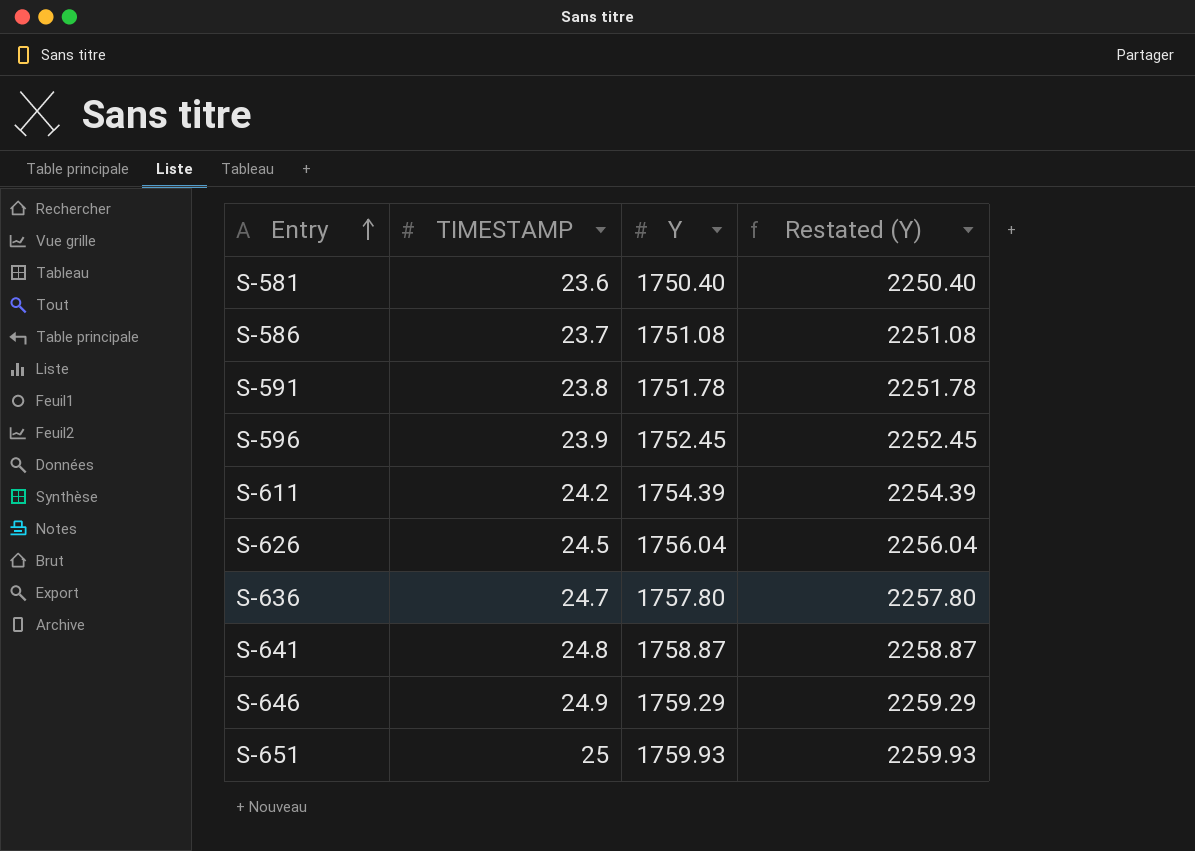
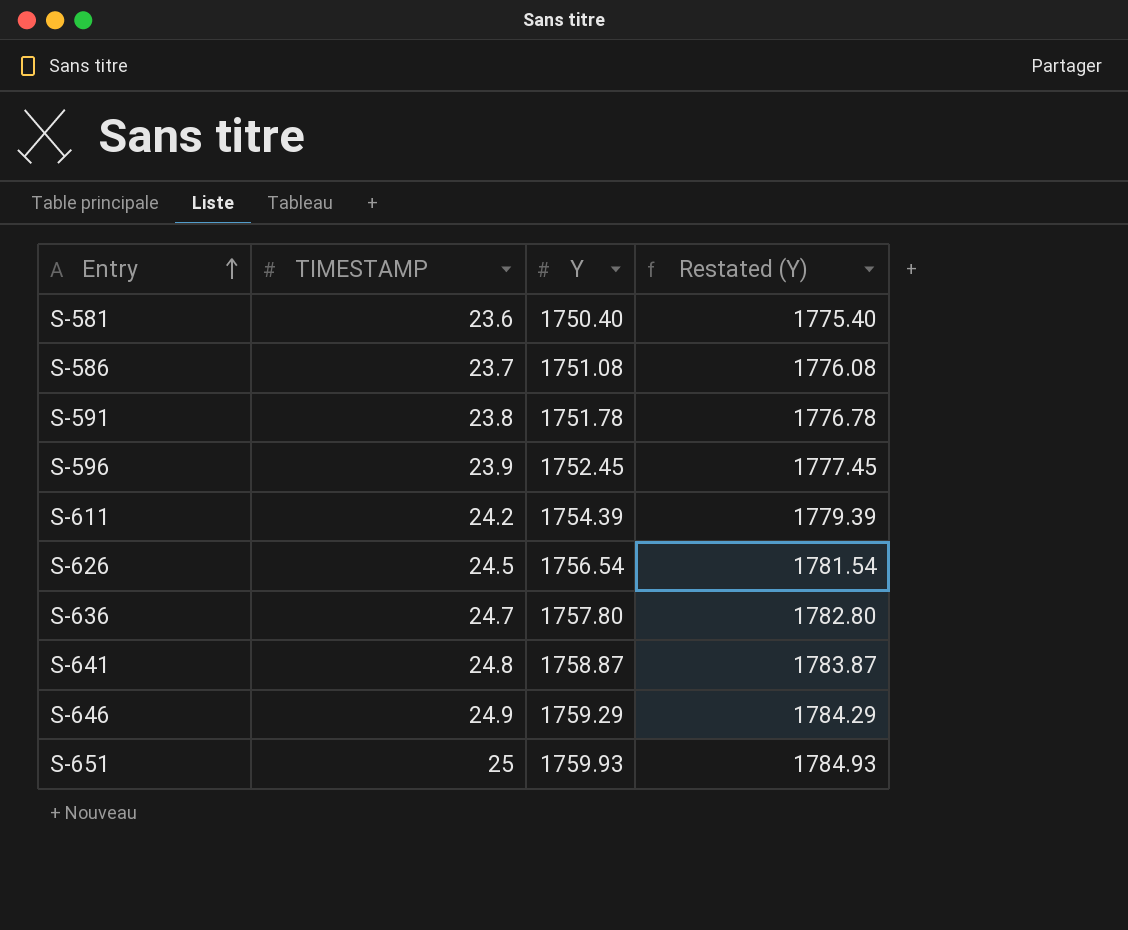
column Restated (Y) | formula: [Y] + 500 -> [Y] + 25
S-626 | Y: 1756.04 -> 1756.54

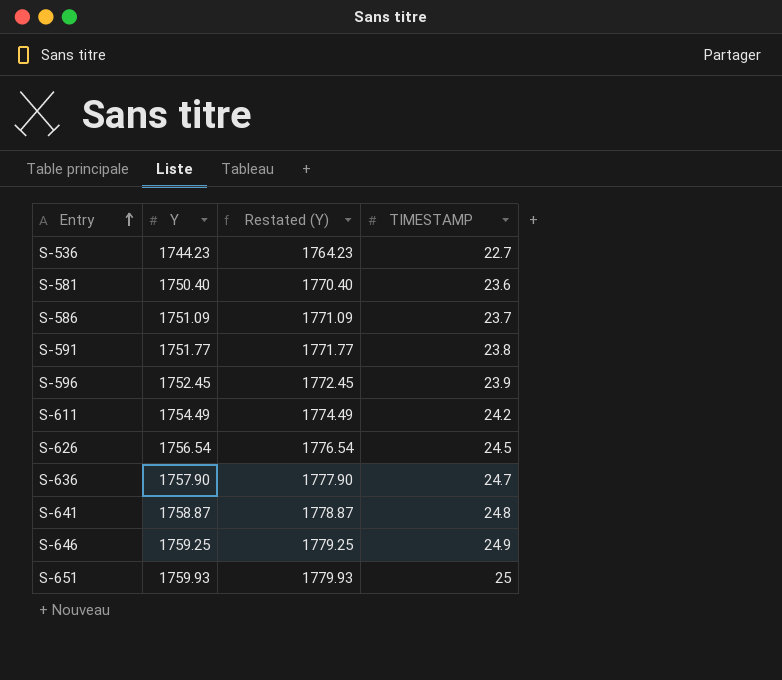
column Restated (Y) | formula: [Y] + 25 -> [Y] + 20
column TIMESTAMP | position: 2 -> 4
row S-536: none -> 1744.23 | 1764.23 | 22.7
S-586 | Y: 1751.08 -> 1751.09
S-591 | Y: 1751.78 -> 1751.77
S-611 | Y: 1754.39 -> 1754.49
S-636 | Y: 1757.80 -> 1757.90
S-646 | Y: 1759.29 -> 1759.25

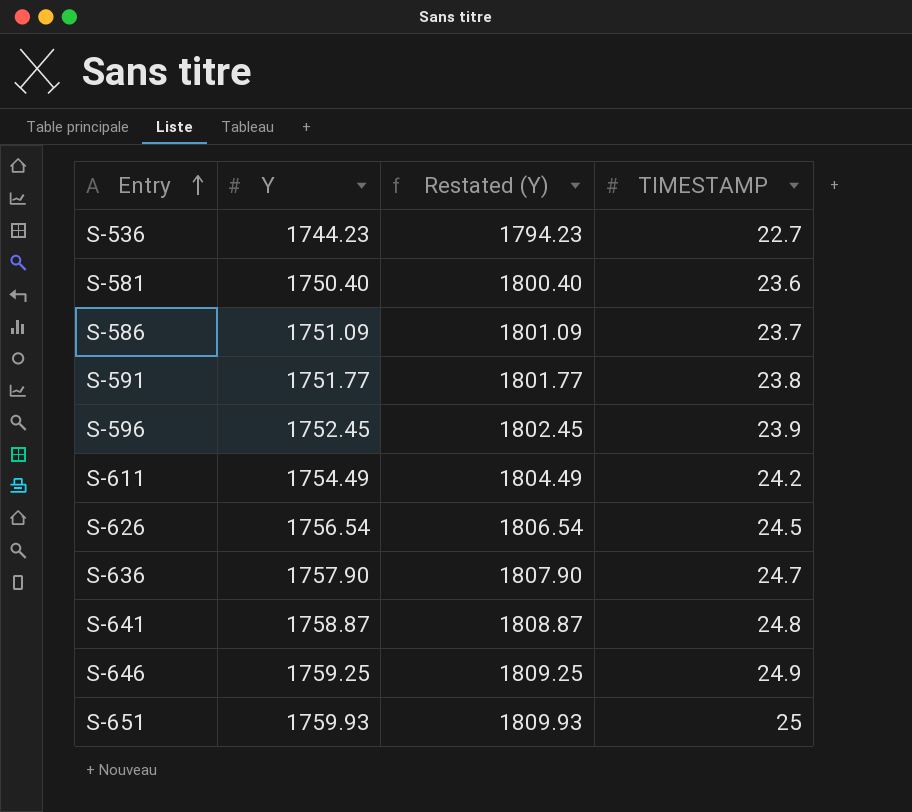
column Restated (Y) | formula: [Y] + 20 -> [Y] + 50

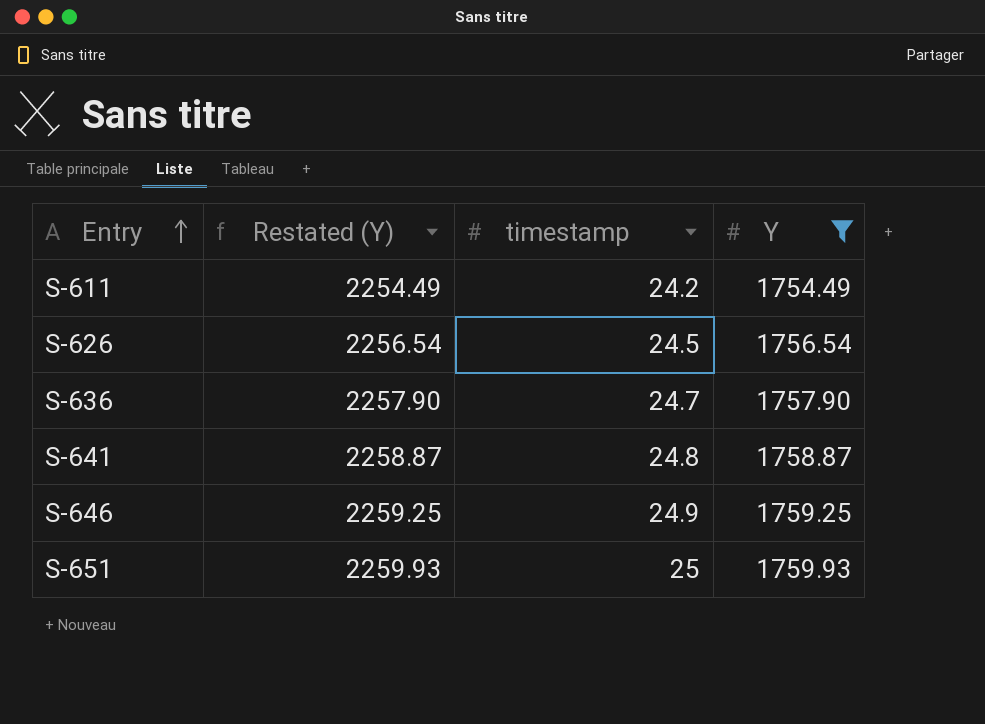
filter: none -> Y >= 1754.49
column Restated (Y) | formula: [Y] + 50 -> [Y] + 500
column name: TIMESTAMP -> timestamp
column Y | position: 2 -> 4

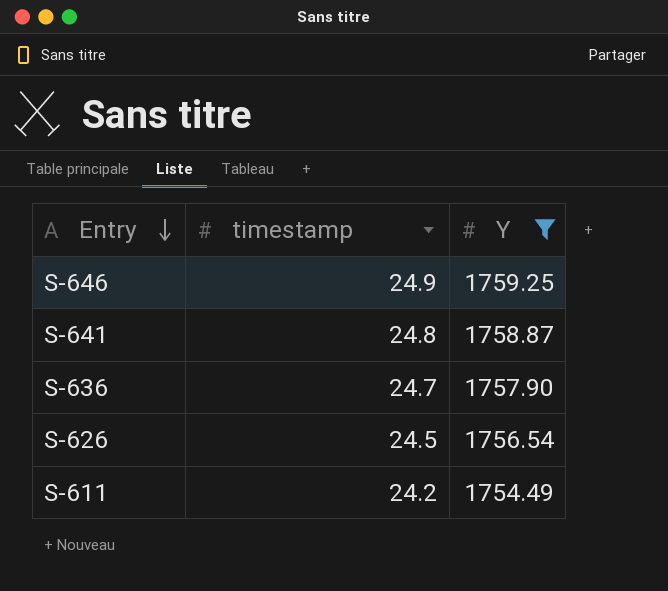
row order: Entry ascending -> Entry descending
column Restated (Y) | formula: [Y] + 500 -> none
row S-651: 2259.93 | 25 | 1759.93 -> none

